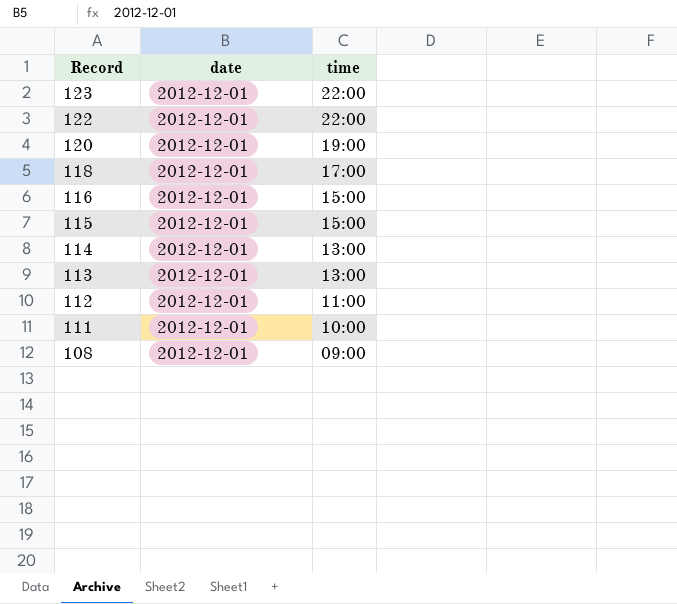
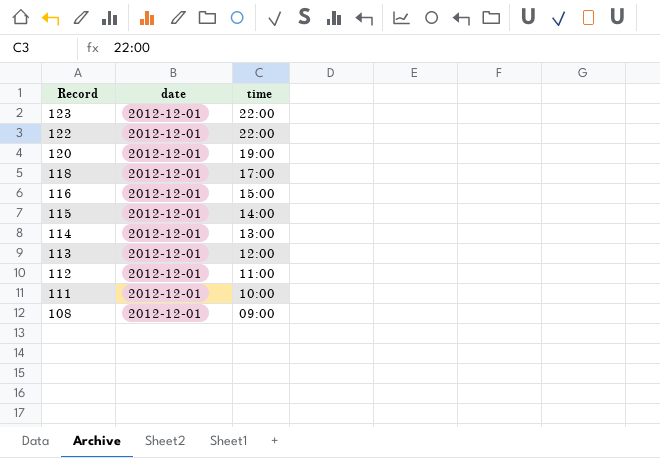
115 | time: 15:00 -> 14:00
113 | time: 13:00 -> 12:00

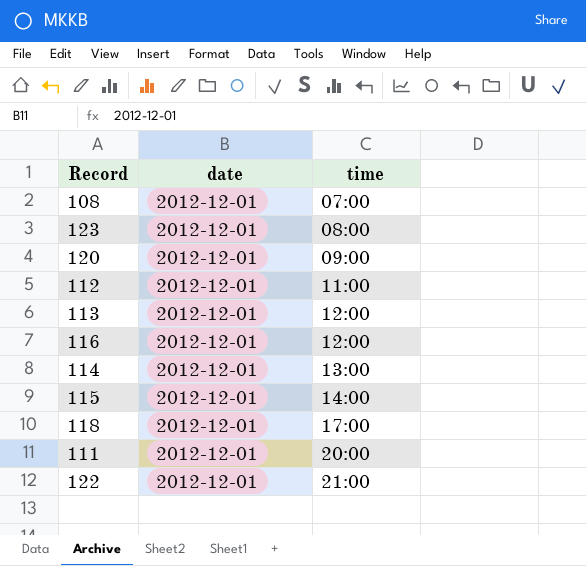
row order: Record descending -> time ascending
108 | time: 09:00 -> 07:00
123 | time: 22:00 -> 08:00
120 | time: 19:00 -> 09:00
116 | time: 15:00 -> 12:00
111 | time: 10:00 -> 20:00
122 | time: 22:00 -> 21:00

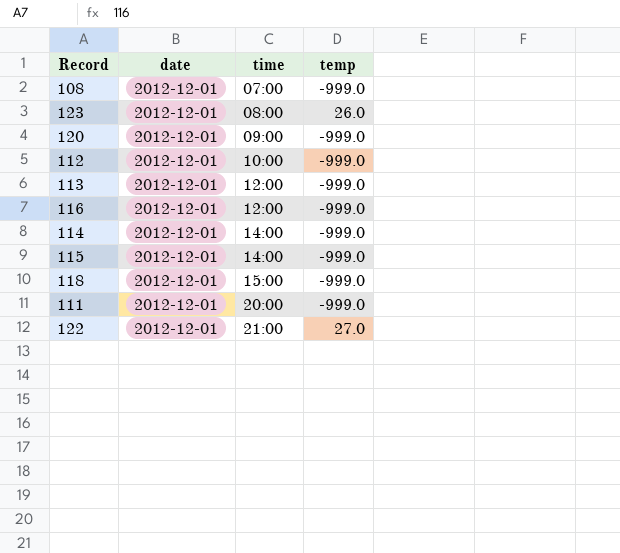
column temp | position: none -> 4
112 | time: 11:00 -> 10:00
114 | time: 13:00 -> 14:00
118 | time: 17:00 -> 15:00

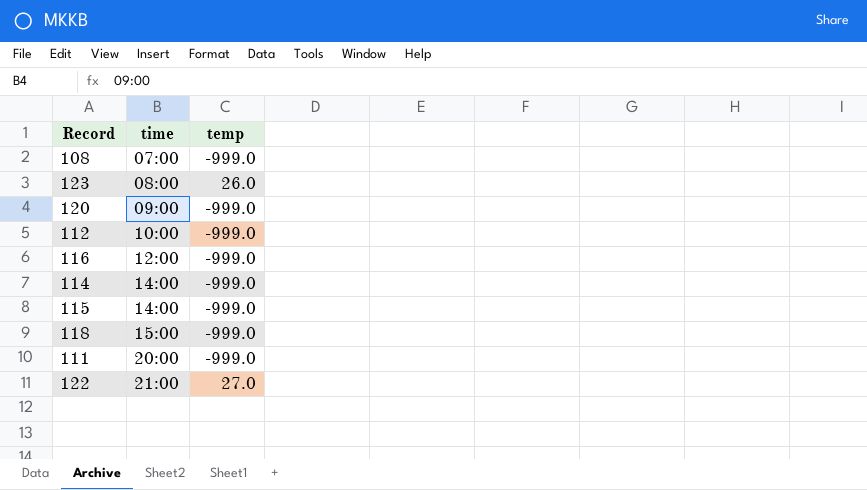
column date | position: 2 -> none
row 113: 2012-12-01 | 12:00 | -999.0 -> none

